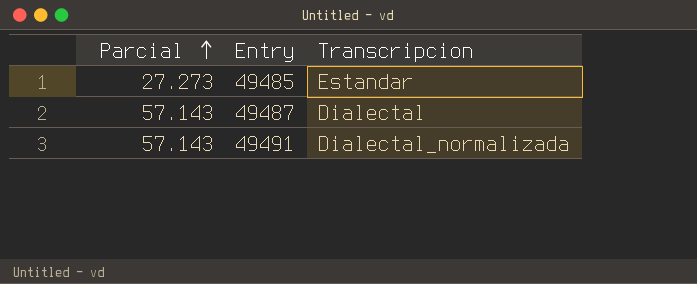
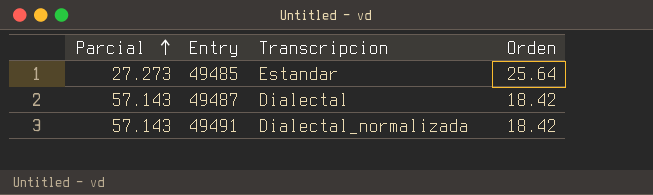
column Orden | position: none -> 4

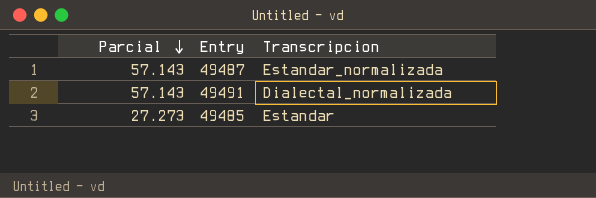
row order: Parcial ascending -> Parcial descending
column Orden | position: 4 -> none
49487 | Transcripcion: Dialectal -> Estandar_normalizada

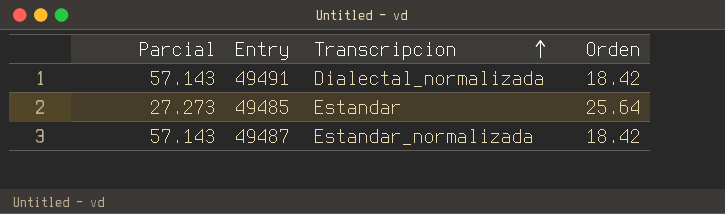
row order: Parcial descending -> Transcripcion ascending
column Orden | position: none -> 4

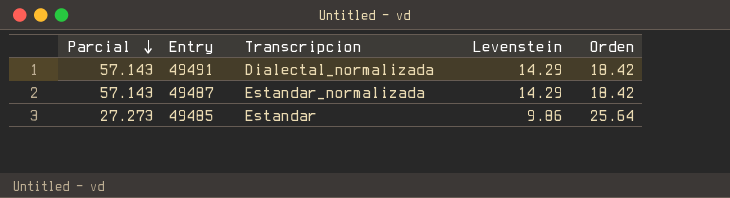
row order: Transcripcion ascending -> Parcial descending
column Levenstein | position: none -> 4

